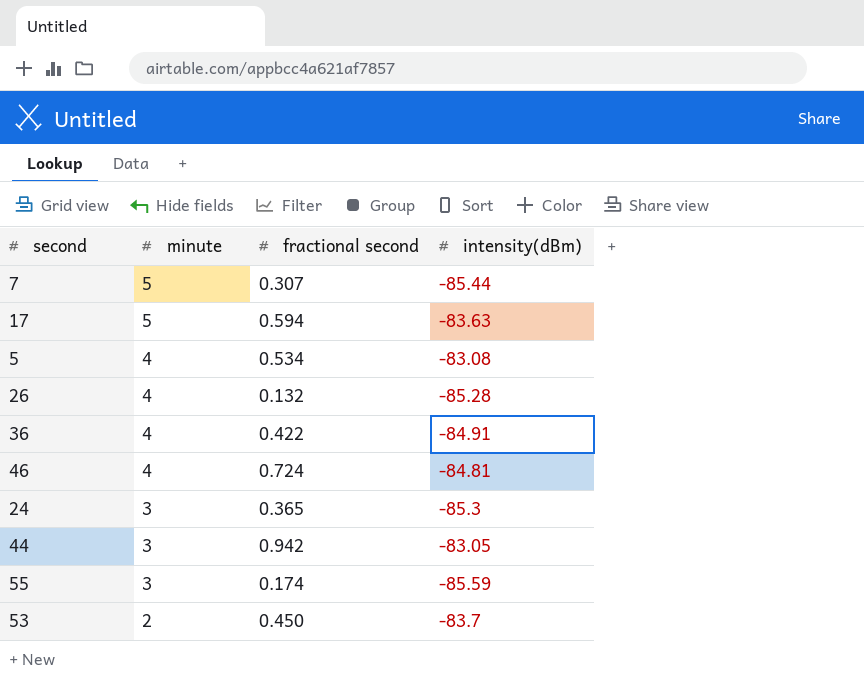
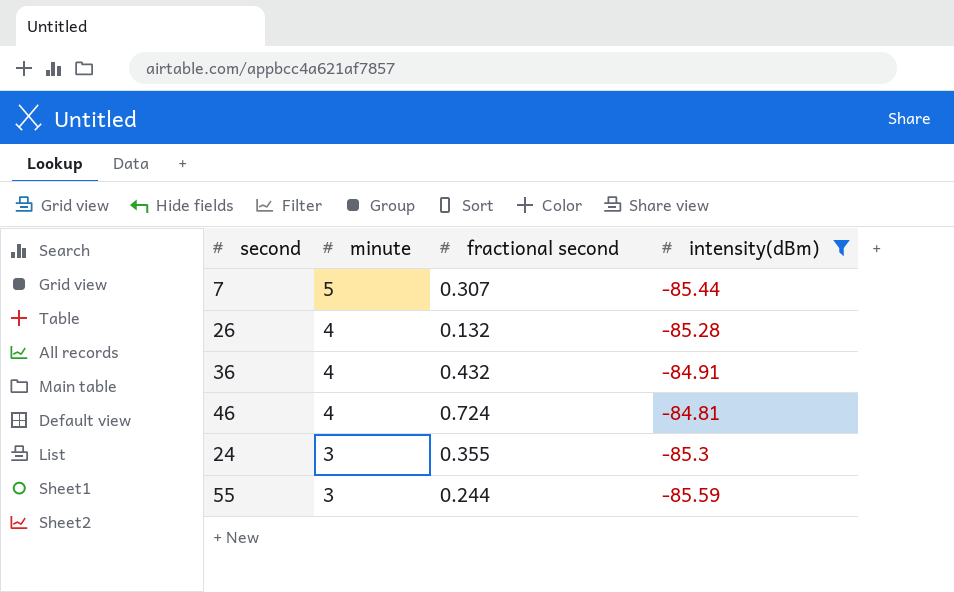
filter: none -> intensity(dBm) <= -84.81
36 | fractional second: 0.422 -> 0.432
24 | fractional second: 0.365 -> 0.355
55 | fractional second: 0.174 -> 0.244

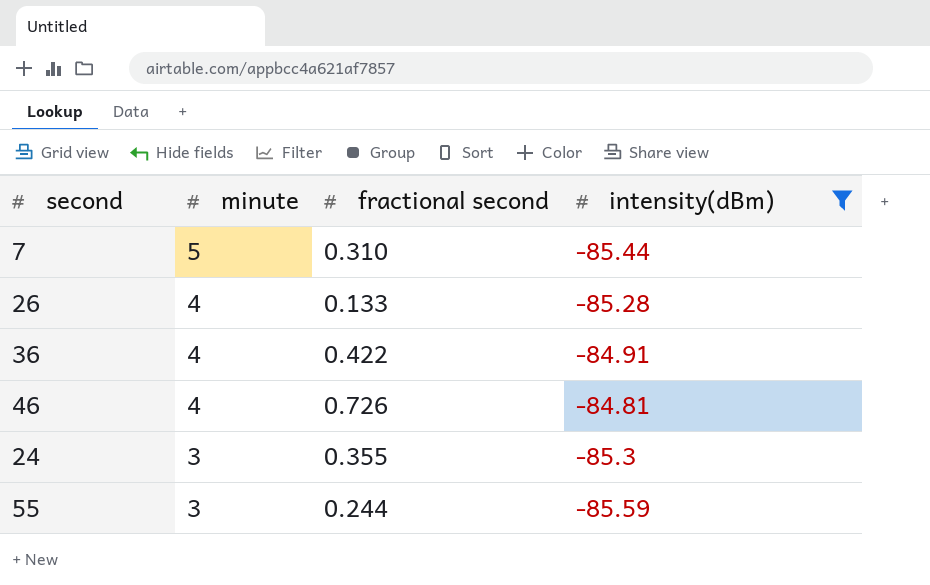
7 | fractional second: 0.307 -> 0.310
26 | fractional second: 0.132 -> 0.133
36 | fractional second: 0.432 -> 0.422
46 | fractional second: 0.724 -> 0.726

